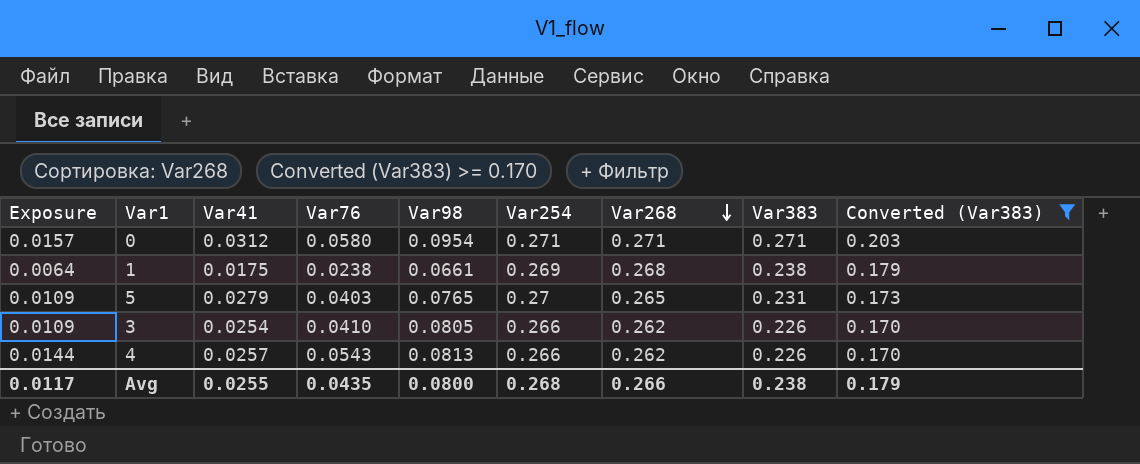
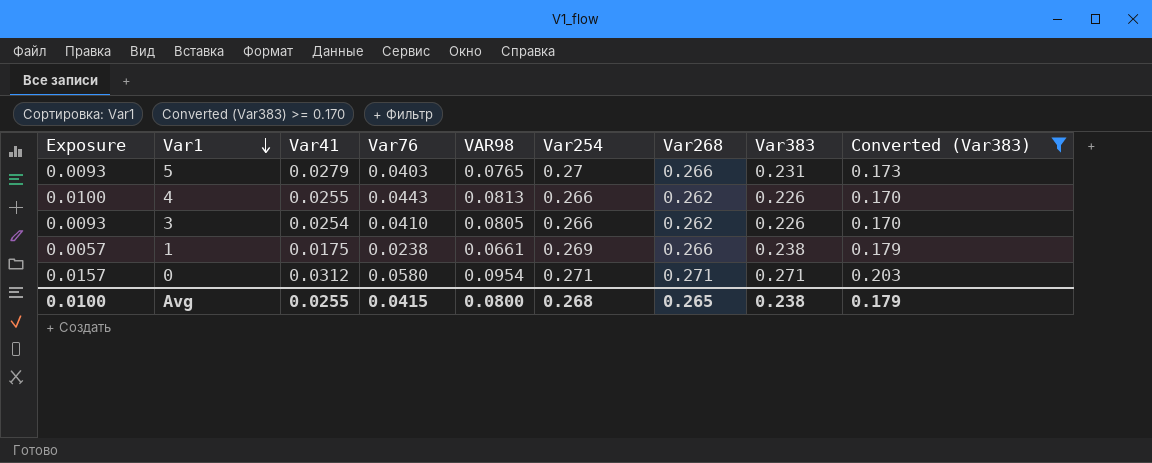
row order: Var268 descending -> Var1 descending
column Exposure | formula: [Var76] * [Var254] -> [Var76] * [Var383]
column name: Var98 -> VAR98
5 | Var268: 0.265 -> 0.266
4 | Var41: 0.0257 -> 0.0255
4 | Var76: 0.0543 -> 0.0443
1 | Var268: 0.268 -> 0.266
Avg | Exposure: 0.0117 -> 0.0100
Avg | Var76: 0.0435 -> 0.0415
Avg | Var268: 0.266 -> 0.265

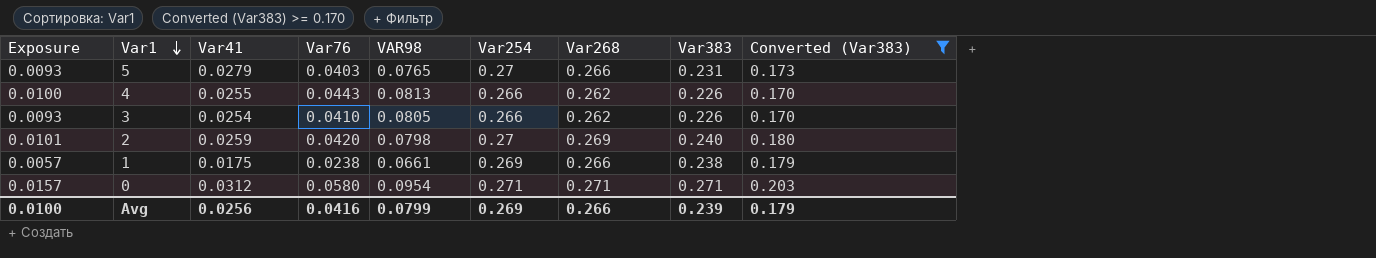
row 2: none -> 0.0101 | 0.0259 | 0.0420 | 0.0798 | 0.27 | 0.269 | 0.240 | 0.180
Avg | Var41: 0.0255 -> 0.0256
Avg | Var76: 0.0415 -> 0.0416
Avg | VAR98: 0.0800 -> 0.0799
Avg | Var254: 0.268 -> 0.269
Avg | Var268: 0.265 -> 0.266
Avg | Var383: 0.238 -> 0.239

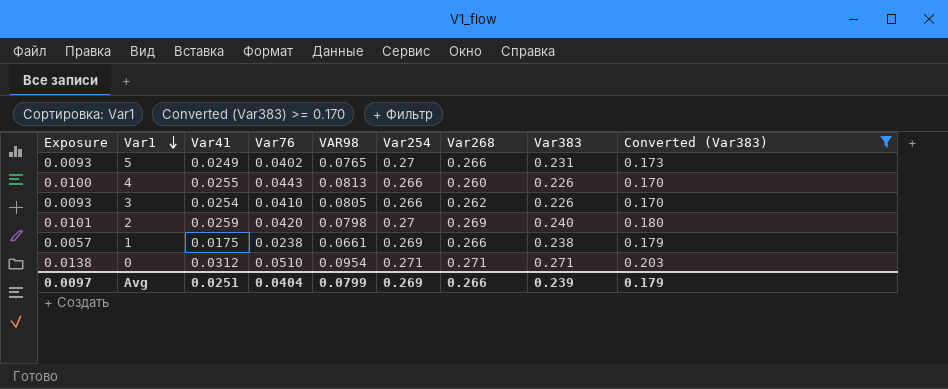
5 | Var41: 0.0279 -> 0.0249
5 | Var76: 0.0403 -> 0.0402
4 | Var268: 0.262 -> 0.260
0 | Exposure: 0.0157 -> 0.0138
0 | Var76: 0.0580 -> 0.0510
Avg | Exposure: 0.0100 -> 0.0097
Avg | Var41: 0.0256 -> 0.0251
Avg | Var76: 0.0416 -> 0.0404

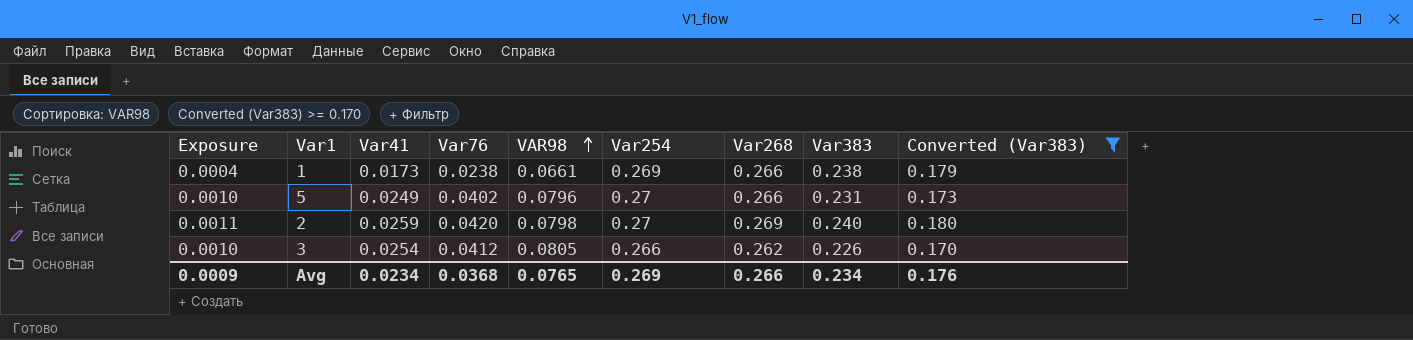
row order: Var1 descending -> VAR98 ascending
column Exposure | formula: [Var76] * [Var383] -> [Var41] * [Var76]
row 4: 0.0100 | 0.0255 | 0.0443 | 0.0813 | 0.266 | 0.260 | 0.226 | 0.170 -> none
row 0: 0.0138 | 0.0312 | 0.0510 | 0.0954 | 0.271 | 0.271 | 0.271 | 0.203 -> none
1 | Var41: 0.0175 -> 0.0173
5 | VAR98: 0.0765 -> 0.0796
3 | Var76: 0.0410 -> 0.0412
Avg | Exposure: 0.0097 -> 0.0009
Avg | Var41: 0.0251 -> 0.0234
Avg | Var76: 0.0404 -> 0.0368
Avg | VAR98: 0.0799 -> 0.0765
Avg | Var383: 0.239 -> 0.234
Avg | Converted (Var383): 0.179 -> 0.176

